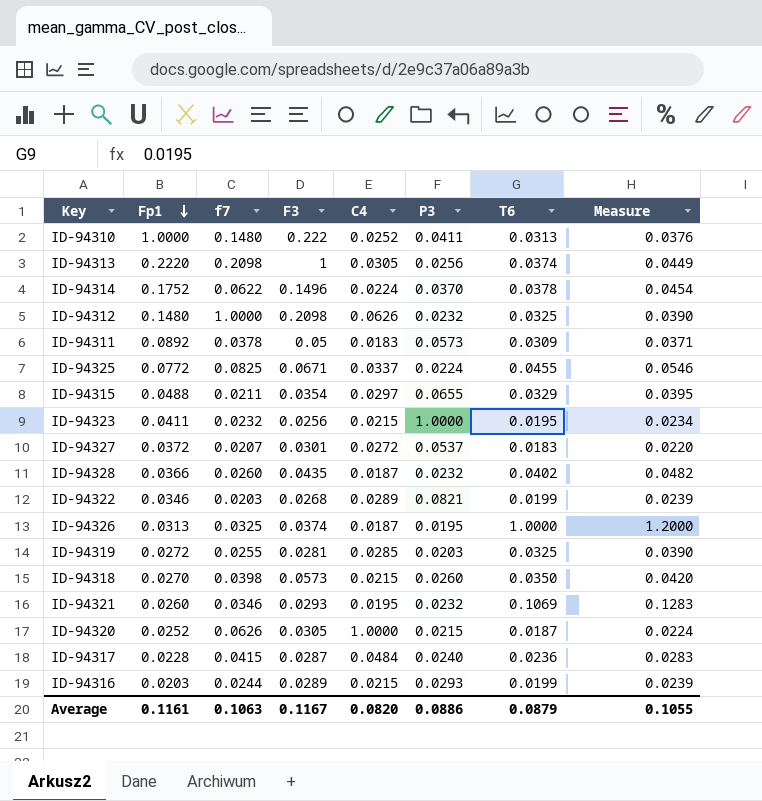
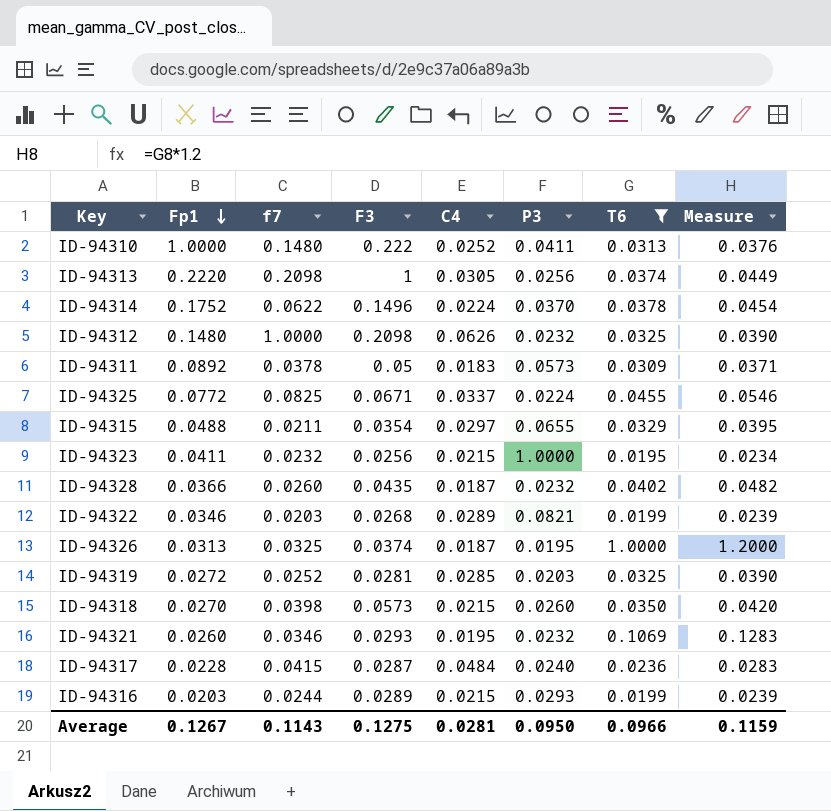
filter: none -> T6 >= 0.0195
ID-94319 | f7: 0.0255 -> 0.0252
Average | Fp1: 0.1161 -> 0.1267
Average | f7: 0.1063 -> 0.1143
Average | F3: 0.1167 -> 0.1275
Average | C4: 0.0820 -> 0.0281
Average | P3: 0.0886 -> 0.0950
Average | T6: 0.0879 -> 0.0966
Average | Measure: 0.1055 -> 0.1159

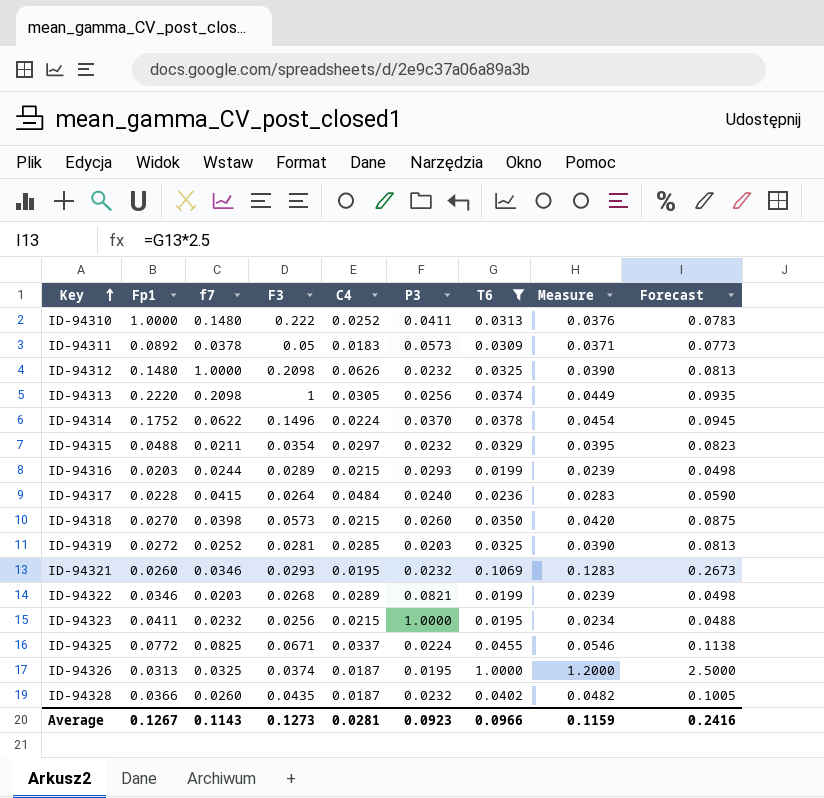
row order: Fp1 descending -> Key ascending
column Forecast | formula: none -> [T6] * 2.5
ID-94315 | P3: 0.0655 -> 0.0232
ID-94317 | F3: 0.0287 -> 0.0264
Average | F3: 0.1275 -> 0.1273
Average | P3: 0.0950 -> 0.0923

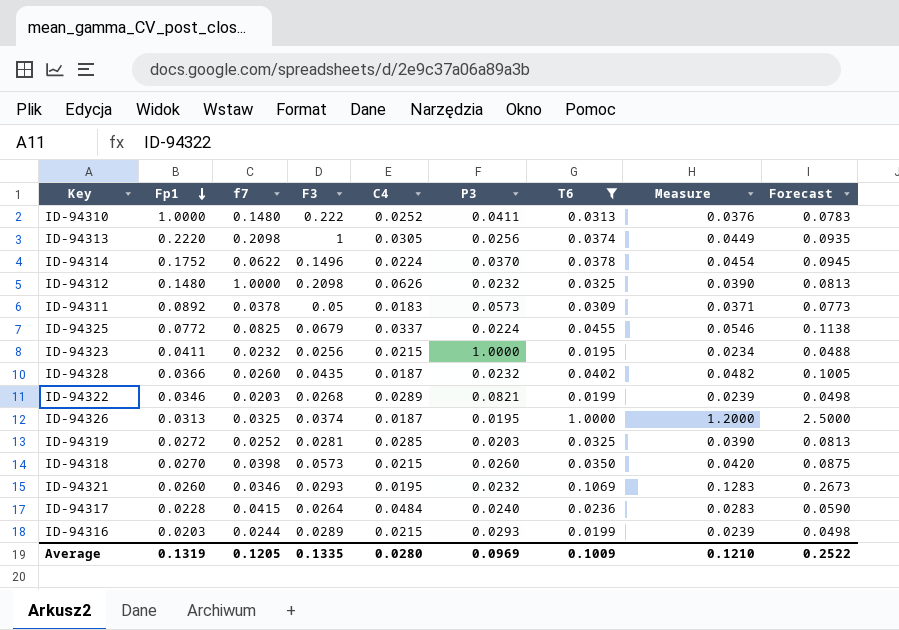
row order: Key ascending -> Fp1 descending
row ID-94315: 0.0488 | 0.0211 | 0.0354 | 0.0297 | 0.0232 | 0.0329 | 0.0395 | 0.0823 -> none
ID-94325 | F3: 0.0671 -> 0.0679
Average | Fp1: 0.1267 -> 0.1319
Average | f7: 0.1143 -> 0.1205
Average | F3: 0.1273 -> 0.1335
Average | C4: 0.0281 -> 0.0280
Average | P3: 0.0923 -> 0.0969
Average | T6: 0.0966 -> 0.1009
Average | Measure: 0.1159 -> 0.1210
Average | Forecast: 0.2416 -> 0.2522

